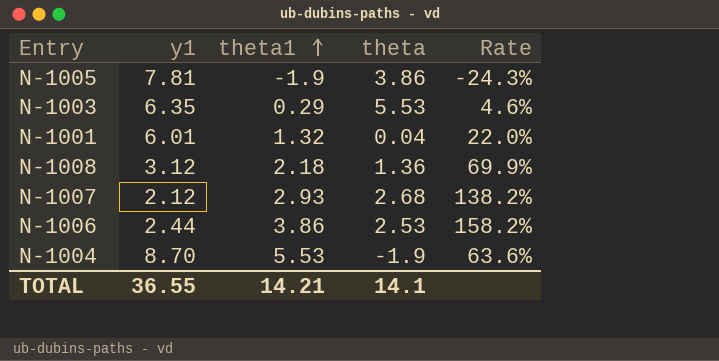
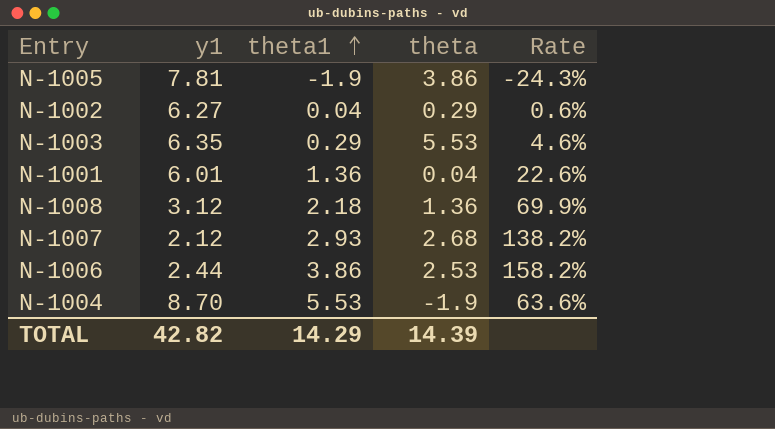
row N-1002: none -> 6.27 | 0.04 | 0.29 | 0.6%
N-1001 | theta1: 1.32 -> 1.36
N-1001 | Rate: 22.0% -> 22.6%
TOTAL | y1: 36.55 -> 42.82
TOTAL | theta1: 14.21 -> 14.29
TOTAL | theta: 14.1 -> 14.39

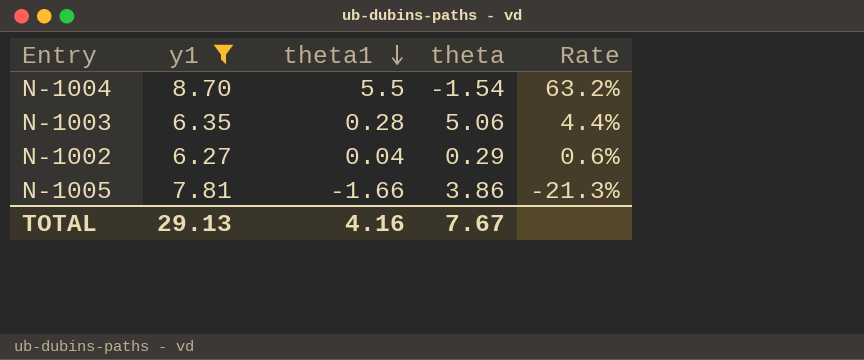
filter: none -> y1 >= 6.27
row order: theta1 ascending -> theta1 descending
N-1004 | theta1: 5.53 -> 5.5
N-1004 | theta: -1.9 -> -1.54
N-1004 | Rate: 63.6% -> 63.2%
N-1003 | theta1: 0.29 -> 0.28
N-1003 | theta: 5.53 -> 5.06
N-1003 | Rate: 4.6% -> 4.4%
N-1005 | theta1: -1.9 -> -1.66
N-1005 | Rate: -24.3% -> -21.3%
TOTAL | y1: 42.82 -> 29.13
TOTAL | theta1: 14.29 -> 4.16
TOTAL | theta: 14.39 -> 7.67

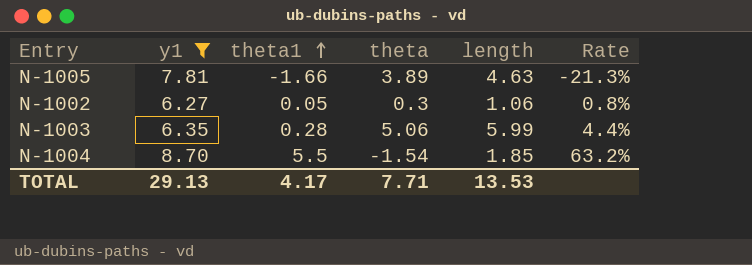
row order: theta1 descending -> theta1 ascending
column length | position: none -> 5
N-1005 | theta: 3.86 -> 3.89
N-1002 | theta1: 0.04 -> 0.05
N-1002 | theta: 0.29 -> 0.3
N-1002 | Rate: 0.6% -> 0.8%
TOTAL | theta1: 4.16 -> 4.17
TOTAL | theta: 7.67 -> 7.71

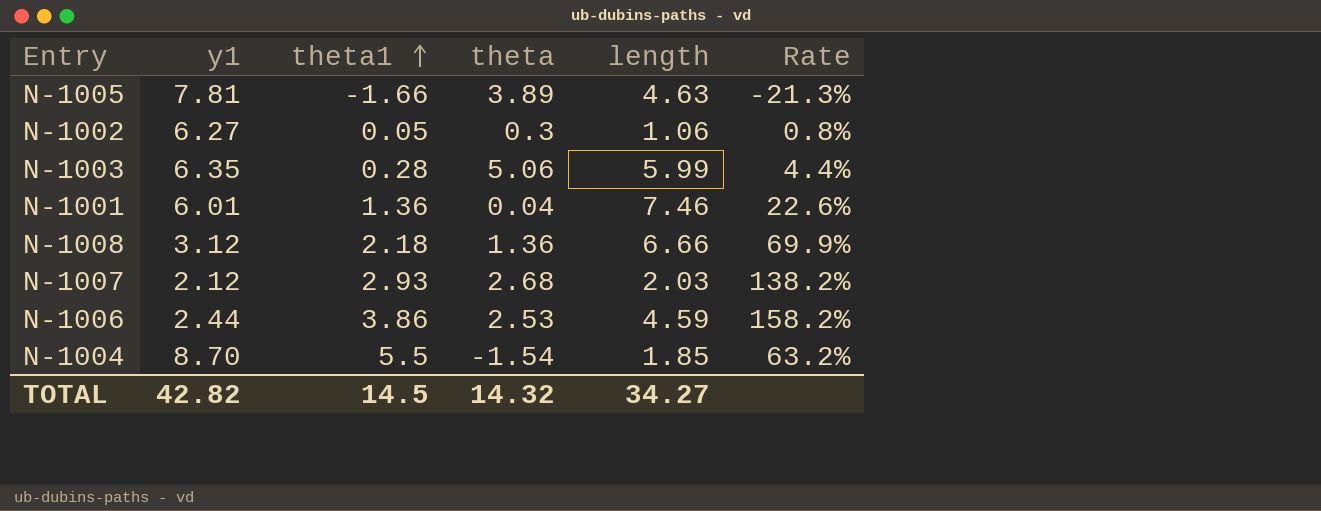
filter: y1 >= 6.27 -> none
TOTAL | y1: 29.13 -> 42.82
TOTAL | theta1: 4.17 -> 14.5
TOTAL | theta: 7.71 -> 14.32
TOTAL | length: 13.53 -> 34.27

